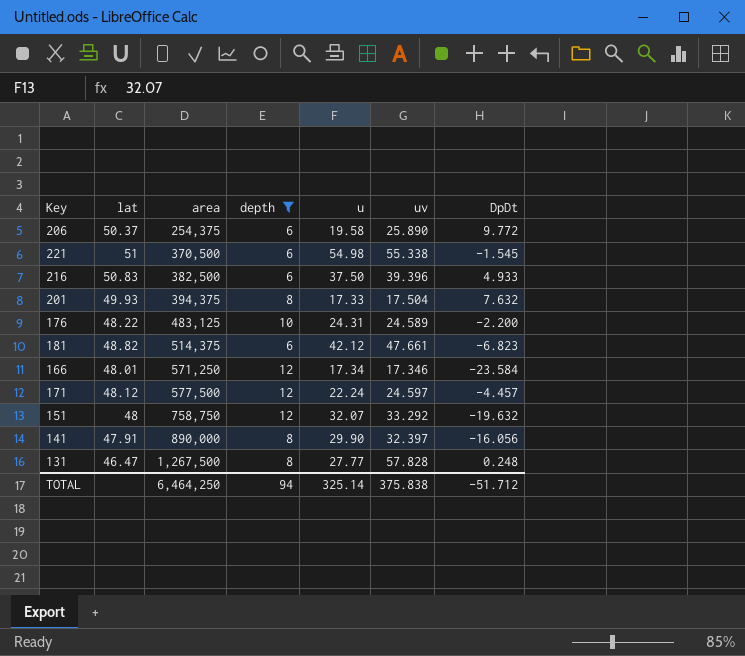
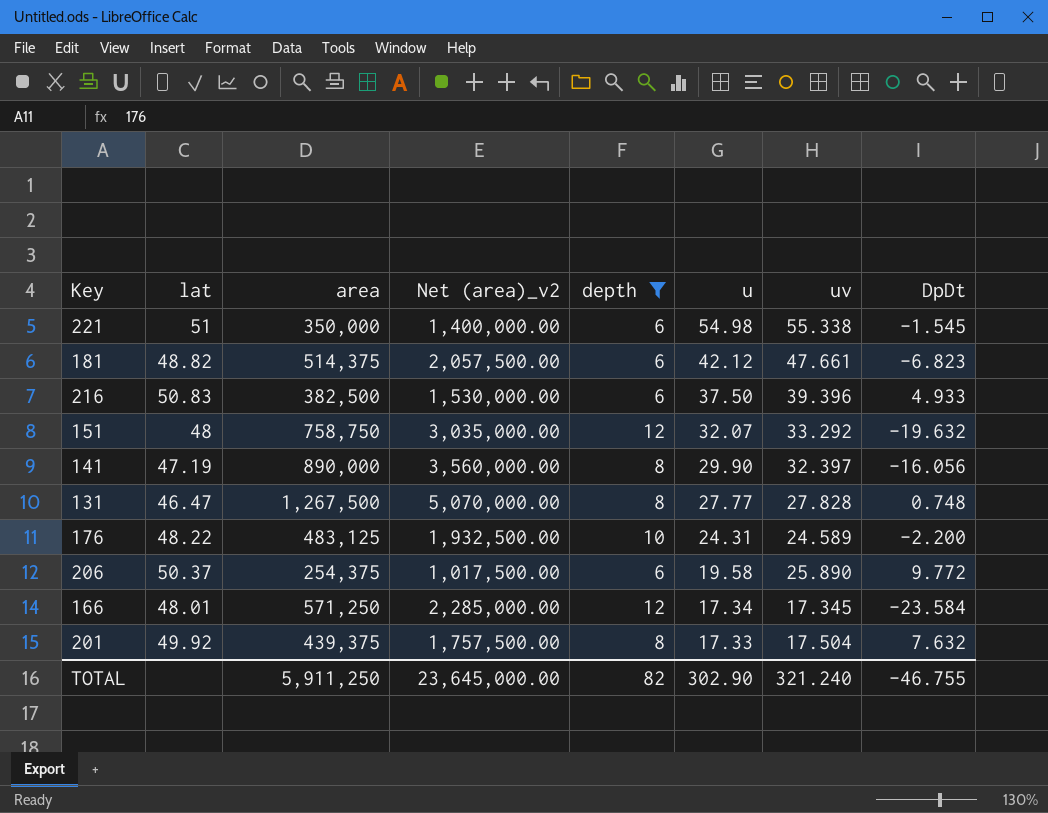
row order: area ascending -> u descending
column Net (area)_v2 | formula: none -> [area] * 4
row 171: 48.12 | 577,500 | 12 | 22.24 | 24.597 | -4.457 -> none
221 | area: 370,500 -> 350,000
141 | lat: 47.91 -> 47.19
131 | uv: 57.828 -> 27.828
131 | DpDt: 0.248 -> 0.748
166 | uv: 17.346 -> 17.345
201 | lat: 49.93 -> 49.92
201 | area: 394,375 -> 439,375
TOTAL | area: 6,464,250 -> 5,911,250
TOTAL | depth: 94 -> 82
TOTAL | u: 325.14 -> 302.90
TOTAL | uv: 375.838 -> 321.240
TOTAL | DpDt: -51.712 -> -46.755

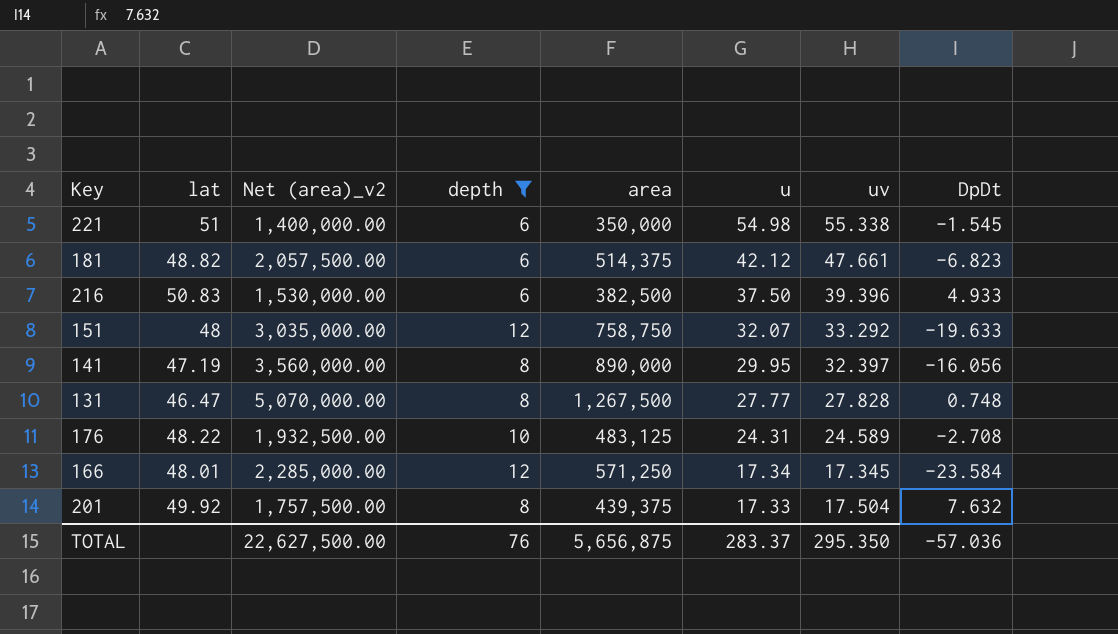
column area | position: 3 -> 5
row 206: 50.37 | 254,375 | 1,017,500.00 | 6 | 19.58 | 25.890 | 9.772 -> none
151 | DpDt: -19.632 -> -19.633
141 | u: 29.90 -> 29.95
176 | DpDt: -2.200 -> -2.708
TOTAL | Net (area)_v2: 23,645,000.00 -> 22,627,500.00
TOTAL | depth: 82 -> 76
TOTAL | area: 5,911,250 -> 5,656,875
TOTAL | u: 302.90 -> 283.37
TOTAL | uv: 321.240 -> 295.350
TOTAL | DpDt: -46.755 -> -57.036

